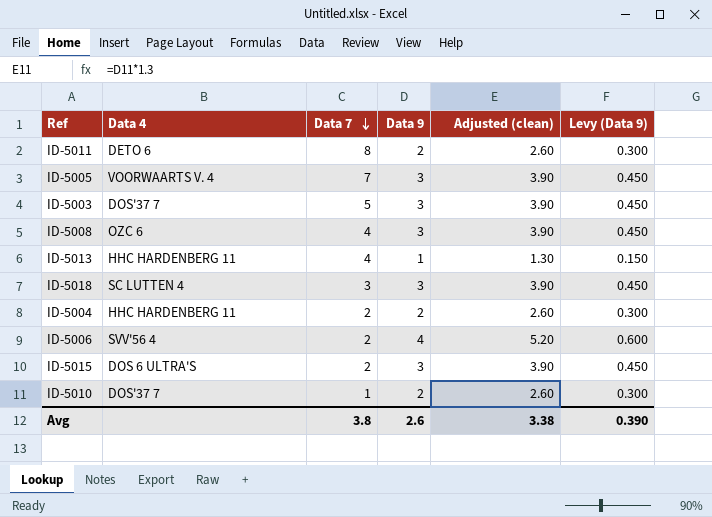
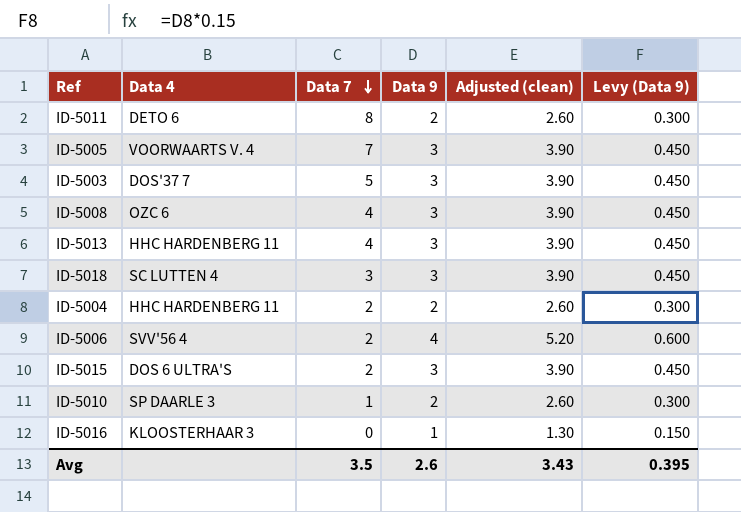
ID-5013 | Data 9: 1 -> 3
ID-5013 | Adjusted (clean): 1.30 -> 3.90
ID-5013 | Levy (Data 9): 0.150 -> 0.450
ID-5010 | Data 4: DOS'37 7 -> SP DAARLE 3
row ID-5016: none -> KLOOSTERHAAR 3 | 0 | 1 | 1.30 | 0.150
Avg | Data 7: 3.8 -> 3.5
Avg | Adjusted (clean): 3.38 -> 3.43
Avg | Levy (Data 9): 0.390 -> 0.395

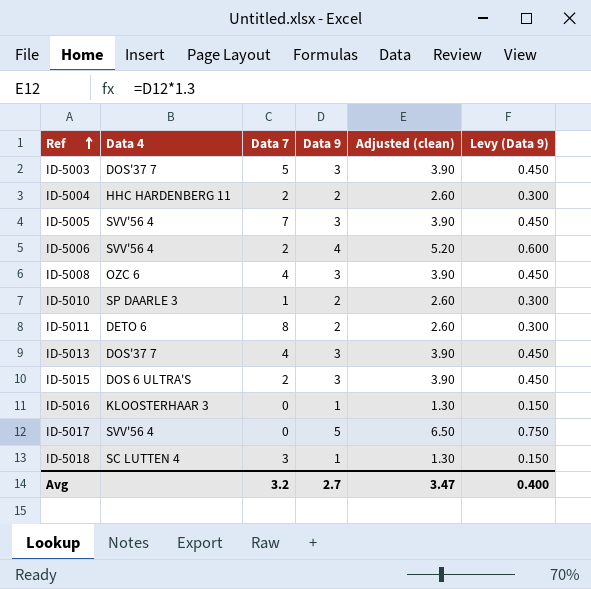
row order: Data 7 descending -> Ref ascending
ID-5005 | Data 4: VOORWAARTS V. 4 -> SVV'56 4
ID-5013 | Data 4: HHC HARDENBERG 11 -> DOS'37 7
row ID-5017: none -> SVV'56 4 | 0 | 5 | 6.50 | 0.750
ID-5018 | Data 9: 3 -> 1
ID-5018 | Adjusted (clean): 3.90 -> 1.30
ID-5018 | Levy (Data 9): 0.450 -> 0.150
Avg | Data 7: 3.5 -> 3.2
Avg | Data 9: 2.6 -> 2.7
Avg | Adjusted (clean): 3.43 -> 3.47
Avg | Levy (Data 9): 0.395 -> 0.400

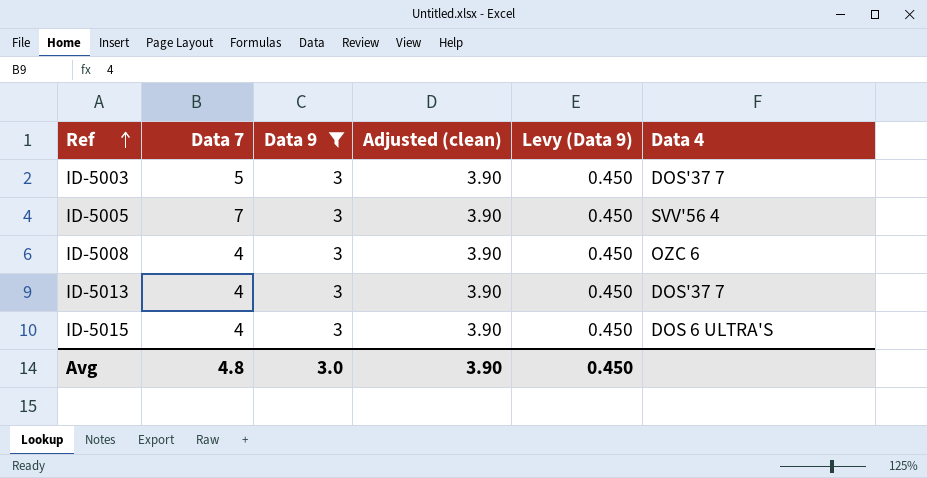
filter: none -> Data 9 = 3
column Data 4 | position: 2 -> 6
ID-5015 | Data 7: 2 -> 4
Avg | Data 7: 3.2 -> 4.8
Avg | Data 9: 2.7 -> 3.0
Avg | Adjusted (clean): 3.47 -> 3.90
Avg | Levy (Data 9): 0.400 -> 0.450

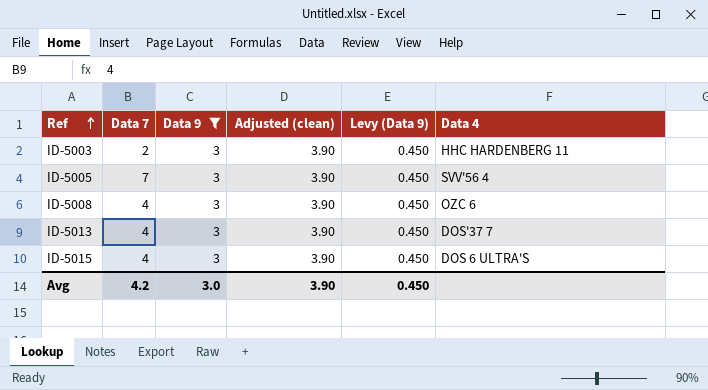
ID-5003 | Data 7: 5 -> 2
ID-5003 | Data 4: DOS'37 7 -> HHC HARDENBERG 11
Avg | Data 7: 4.8 -> 4.2

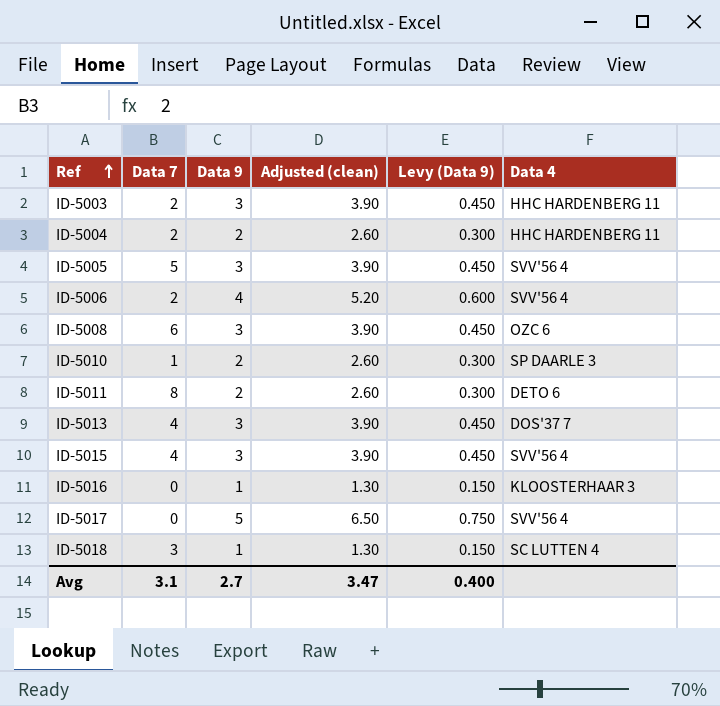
filter: Data 9 = 3 -> none
ID-5005 | Data 7: 7 -> 5
ID-5008 | Data 7: 4 -> 6
ID-5015 | Data 4: DOS 6 ULTRA'S -> SVV'56 4
Avg | Data 7: 4.2 -> 3.1
Avg | Data 9: 3.0 -> 2.7
Avg | Adjusted (clean): 3.90 -> 3.47
Avg | Levy (Data 9): 0.450 -> 0.400

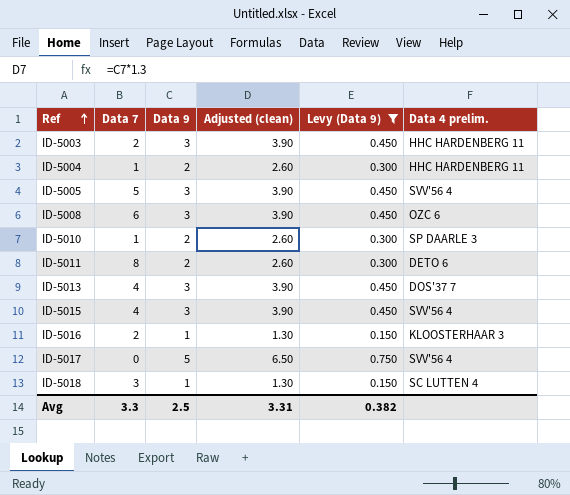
filter: none -> Levy (Data 9) != 0.600
column name: Data 4 -> Data 4 prelim.
ID-5004 | Data 7: 2 -> 1
ID-5016 | Data 7: 0 -> 2
Avg | Data 7: 3.1 -> 3.3
Avg | Data 9: 2.7 -> 2.5
Avg | Adjusted (clean): 3.47 -> 3.31
Avg | Levy (Data 9): 0.400 -> 0.382

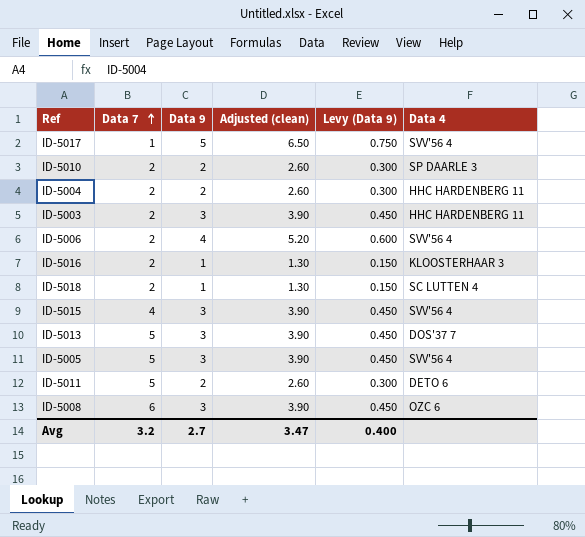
filter: Levy (Data 9) != 0.600 -> none
row order: Ref ascending -> Data 7 ascending
column name: Data 4 prelim. -> Data 4
ID-5017 | Data 7: 0 -> 1
ID-5010 | Data 7: 1 -> 2
ID-5004 | Data 7: 1 -> 2
ID-5018 | Data 7: 3 -> 2
ID-5013 | Data 7: 4 -> 5
ID-5011 | Data 7: 8 -> 5
Avg | Data 7: 3.3 -> 3.2
Avg | Data 9: 2.5 -> 2.7
Avg | Adjusted (clean): 3.31 -> 3.47
Avg | Levy (Data 9): 0.382 -> 0.400

